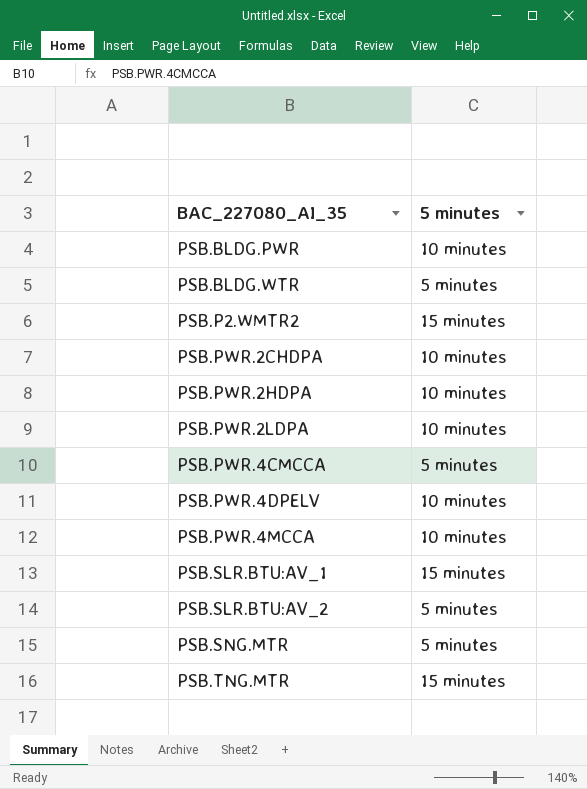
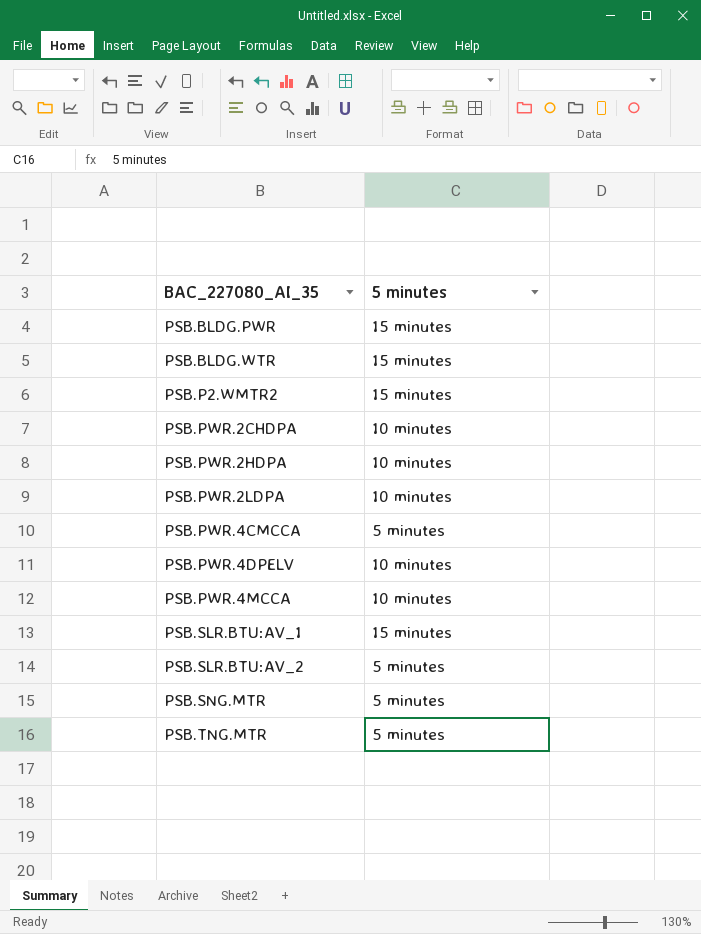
PSB.BLDG.PWR | 5 minutes: 10 minutes -> 15 minutes
PSB.BLDG.WTR | 5 minutes: 5 minutes -> 15 minutes
PSB.TNG.MTR | 5 minutes: 15 minutes -> 5 minutes

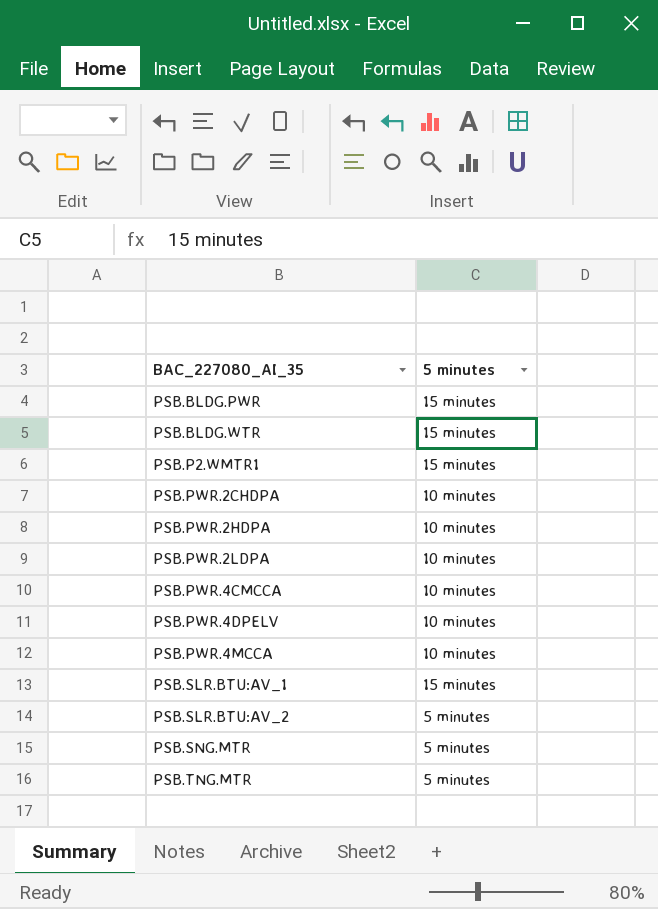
row PSB.P2.WMTR2: 15 minutes -> none
row PSB.P2.WMTR1: none -> 15 minutes
PSB.PWR.4CMCCA | 5 minutes: 5 minutes -> 10 minutes

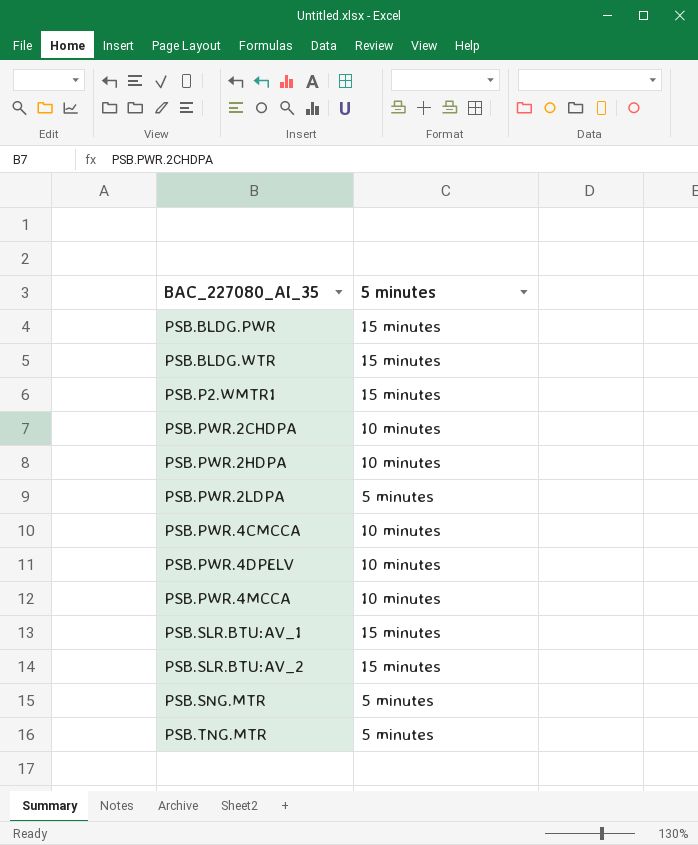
PSB.PWR.2LDPA | 5 minutes: 10 minutes -> 5 minutes
PSB.SLR.BTU:AV_2 | 5 minutes: 5 minutes -> 15 minutes

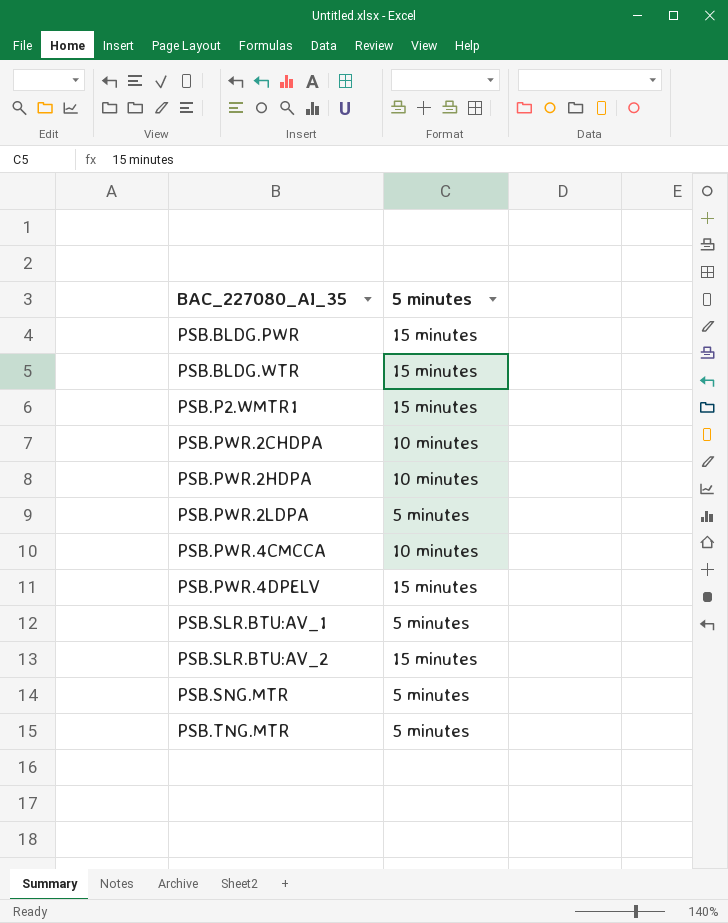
row PSB.PWR.4MCCA: 10 minutes -> none
PSB.PWR.4DPELV | 5 minutes: 10 minutes -> 15 minutes
PSB.SLR.BTU:AV_1 | 5 minutes: 15 minutes -> 5 minutes

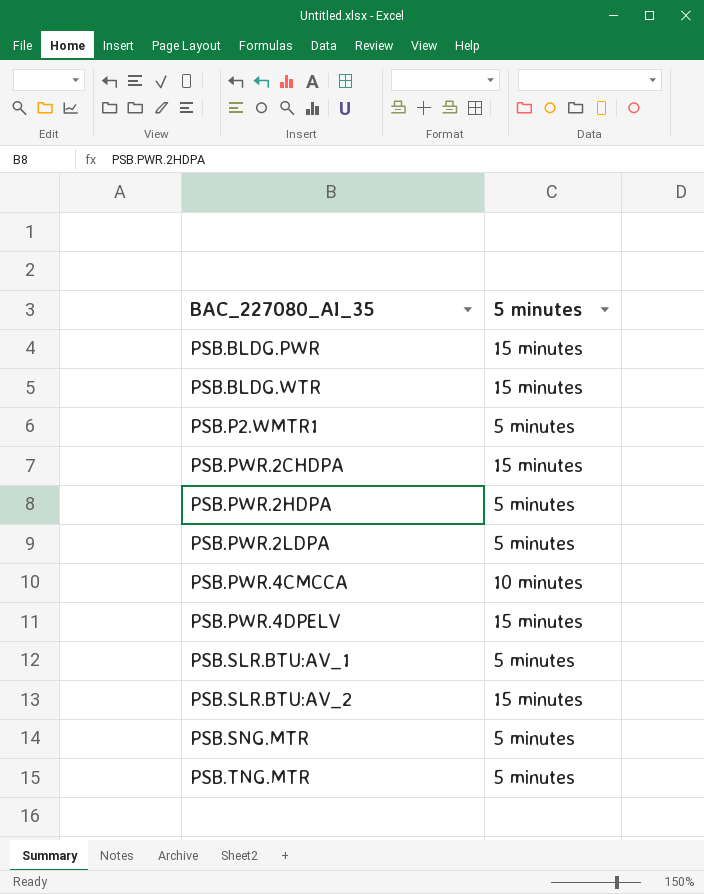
PSB.P2.WMTR1 | 5 minutes: 15 minutes -> 5 minutes
PSB.PWR.2CHDPA | 5 minutes: 10 minutes -> 15 minutes
PSB.PWR.2HDPA | 5 minutes: 10 minutes -> 5 minutes

